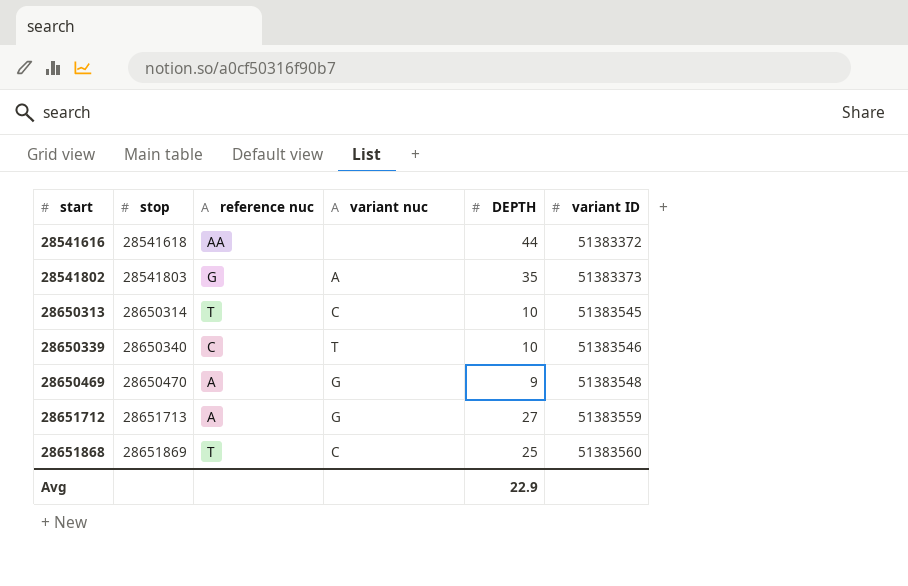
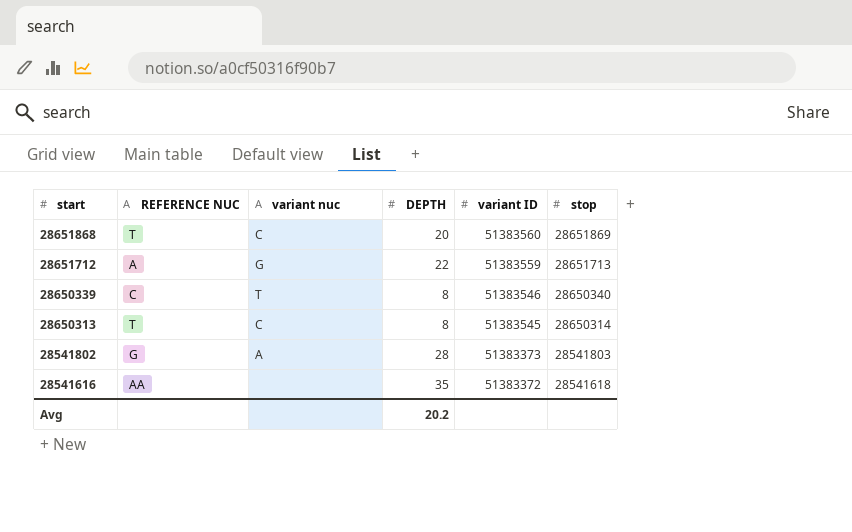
row order: start ascending -> start descending
column name: reference nuc -> REFERENCE NUC
column stop | position: 2 -> 6
row 28650469: 28650470 | A | G | 9 | 51383548 -> none
28651868 | DEPTH: 25 -> 20
28651712 | DEPTH: 27 -> 22
28650339 | DEPTH: 10 -> 8
28650313 | DEPTH: 10 -> 8
28541802 | DEPTH: 35 -> 28
28541616 | DEPTH: 44 -> 35
Avg | DEPTH: 22.9 -> 20.2

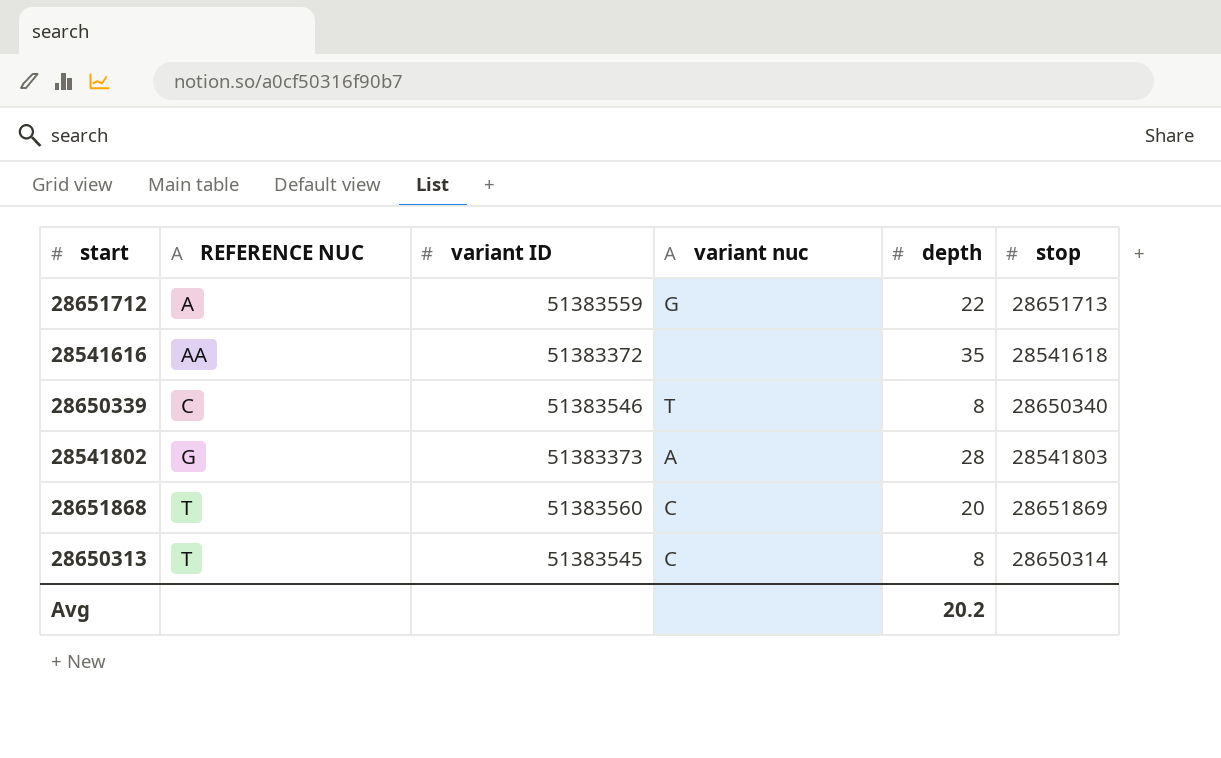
row order: start descending -> REFERENCE NUC ascending
column variant ID | position: 5 -> 3
column name: DEPTH -> depth

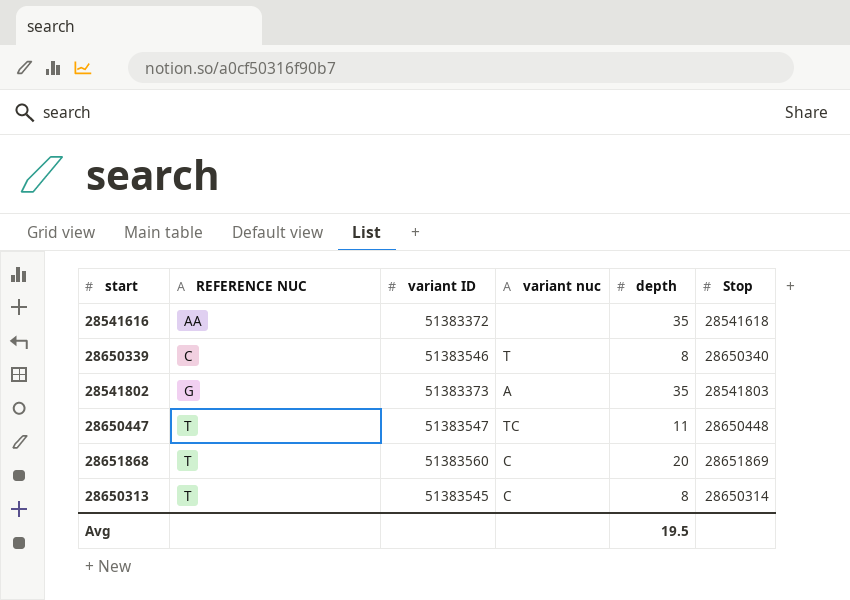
column name: stop -> Stop
row 28651712: A | 51383559 | G | 22 | 28651713 -> none
28541802 | depth: 28 -> 35
row 28650447: none -> T | 51383547 | TC | 11 | 28650448
Avg | depth: 20.2 -> 19.5

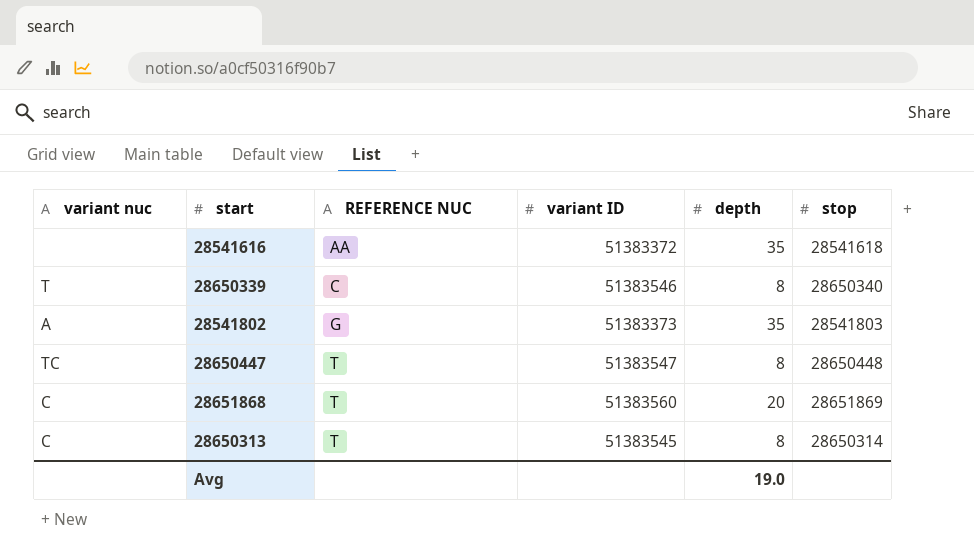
column variant nuc | position: 4 -> 1
column name: Stop -> stop
28650447 | depth: 11 -> 8
Avg | depth: 19.5 -> 19.0

